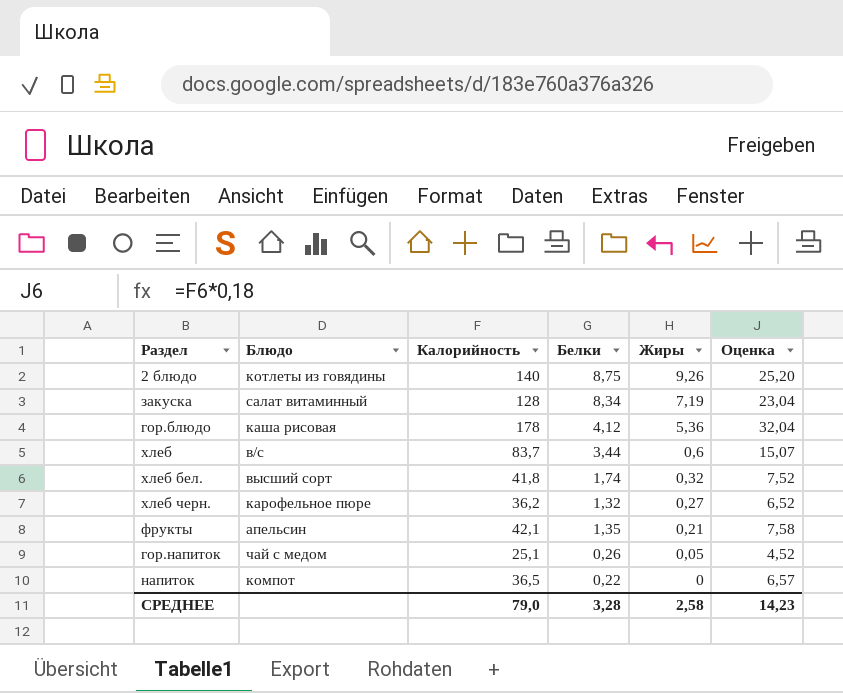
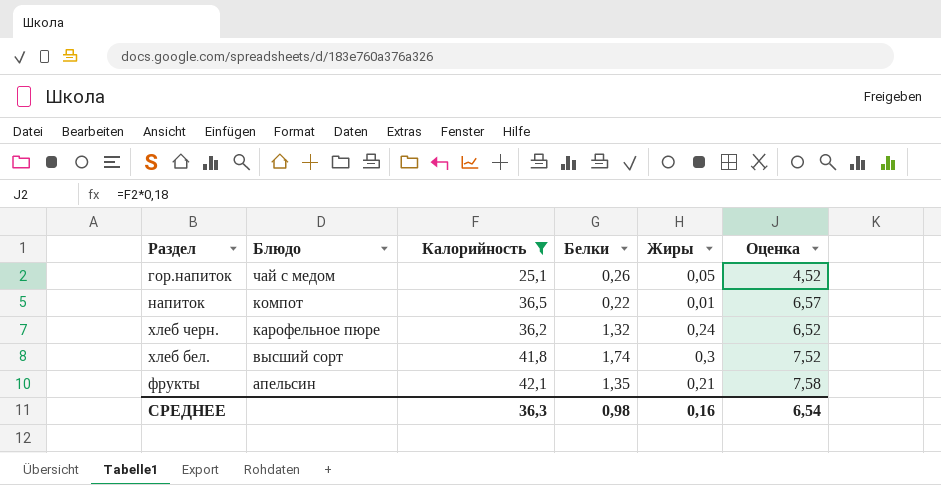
filter: none -> Калорийность <= 42,1
row order: Жиры descending -> Блюдо descending
напиток | Жиры: 0 -> 0,01
хлеб черн. | Жиры: 0,27 -> 0,24
хлеб бел. | Жиры: 0,32 -> 0,3
СРЕДНЕЕ | Калорийность: 79,0 -> 36,3
СРЕДНЕЕ | Белки: 3,28 -> 0,98
СРЕДНЕЕ | Жиры: 2,58 -> 0,16
СРЕДНЕЕ | Оценка: 14,23 -> 6,54

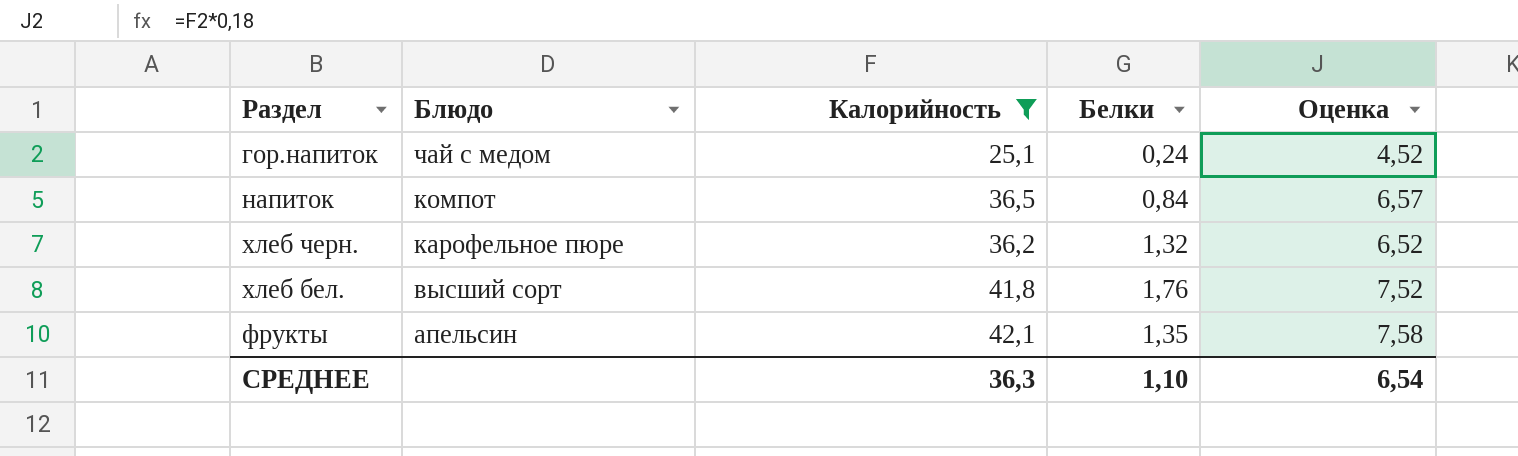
column Жиры | position: 5 -> none
гор.напиток | Белки: 0,26 -> 0,24
напиток | Белки: 0,22 -> 0,84
хлеб бел. | Белки: 1,74 -> 1,76
СРЕДНЕЕ | Белки: 0,98 -> 1,10

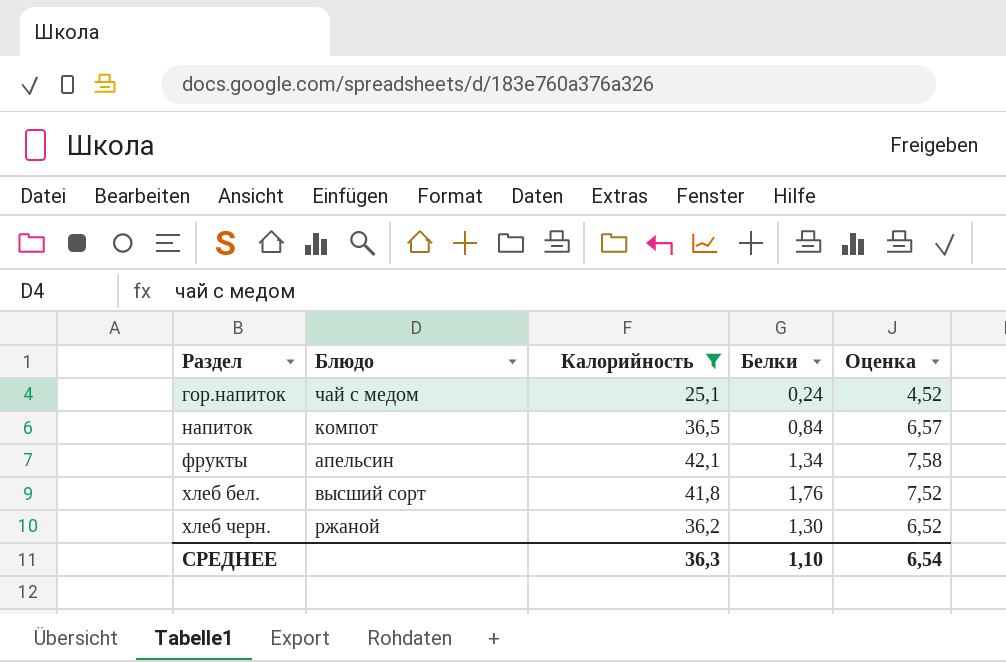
row order: Блюдо descending -> Раздел ascending
фрукты | Белки: 1,35 -> 1,34
хлеб черн. | Блюдо: карофельное пюре -> ржаной
хлеб черн. | Белки: 1,32 -> 1,30

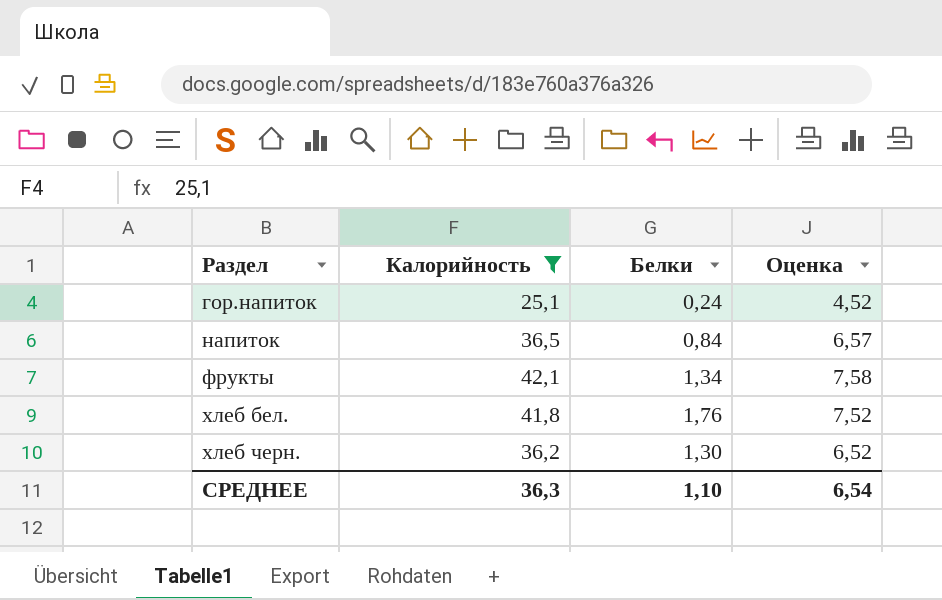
column Блюдо | position: 2 -> none

